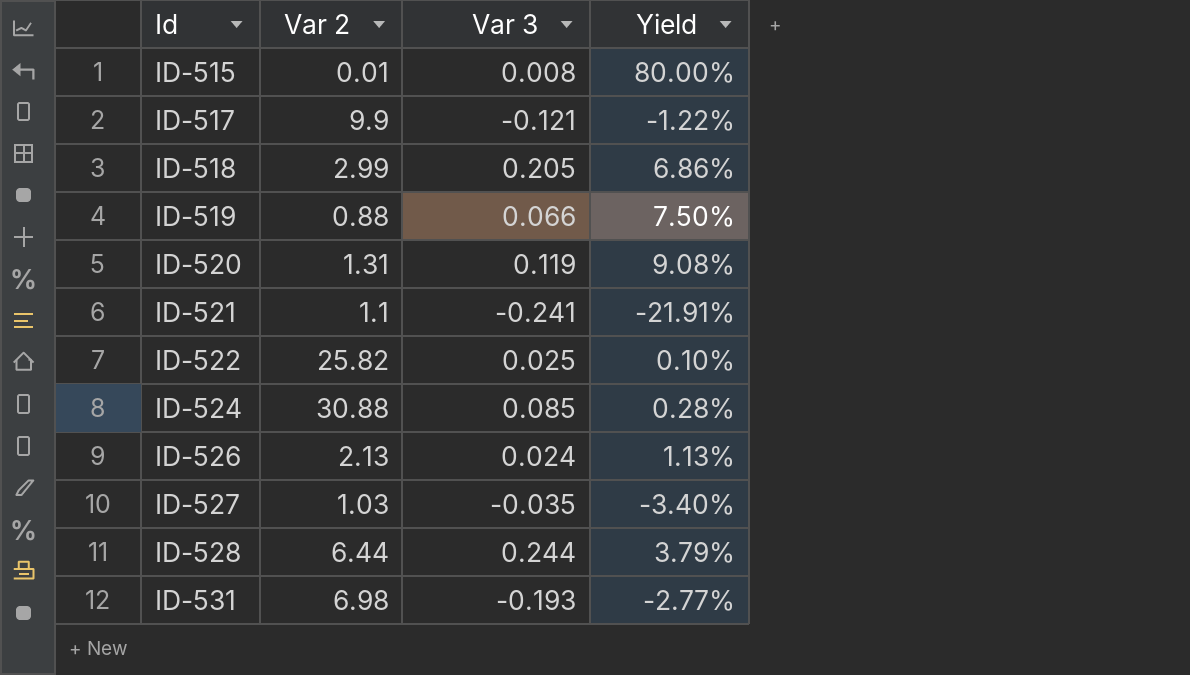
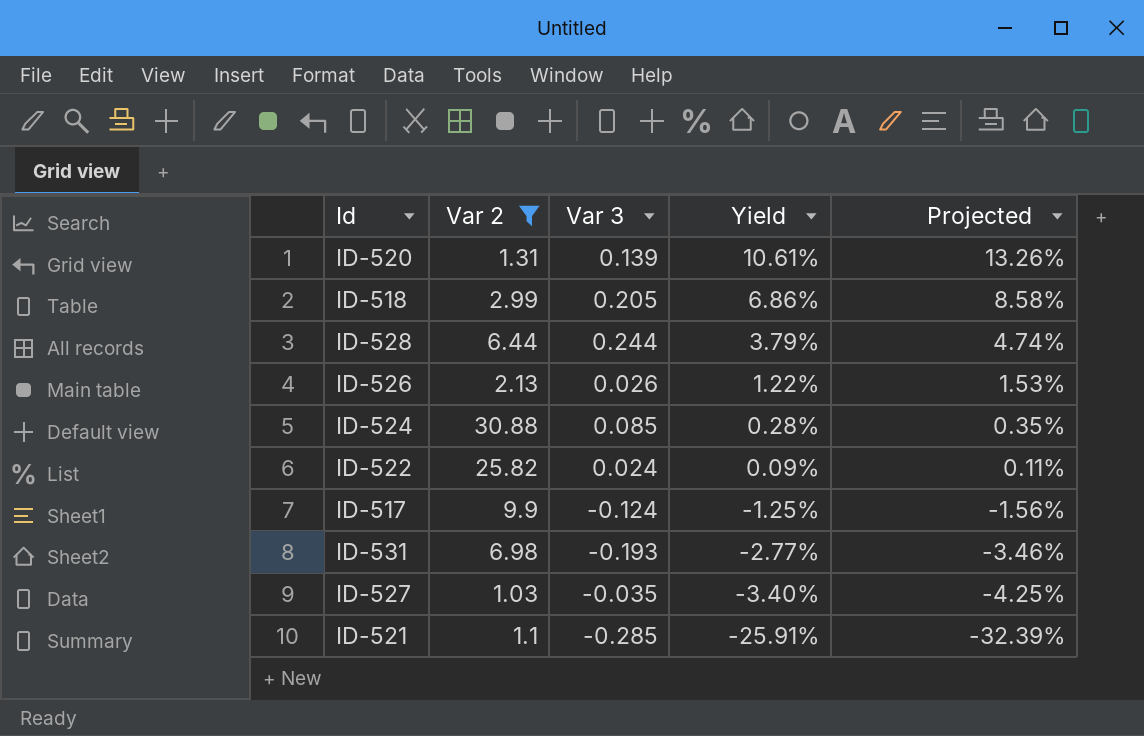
filter: none -> Var 2 >= 1.03
row order: Id ascending -> Yield descending
column Projected | formula: none -> [Yield] * 1.25
ID-520 | Var 3: 0.119 -> 0.139
ID-520 | Yield: 9.08% -> 10.61%
ID-526 | Var 3: 0.024 -> 0.026
ID-526 | Yield: 1.13% -> 1.22%
ID-522 | Var 3: 0.025 -> 0.024
ID-522 | Yield: 0.10% -> 0.09%
ID-517 | Var 3: -0.121 -> -0.124
ID-517 | Yield: -1.22% -> -1.25%
ID-521 | Var 3: -0.241 -> -0.285
ID-521 | Yield: -21.91% -> -25.91%

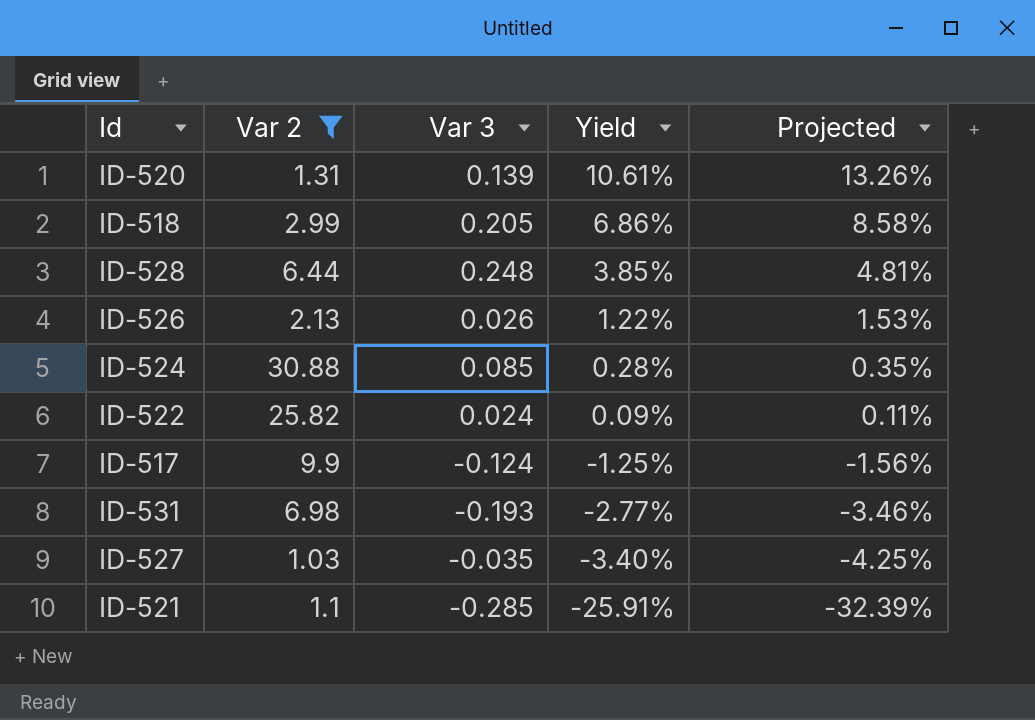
ID-528 | Var 3: 0.244 -> 0.248
ID-528 | Yield: 3.79% -> 3.85%
ID-528 | Projected: 4.74% -> 4.81%

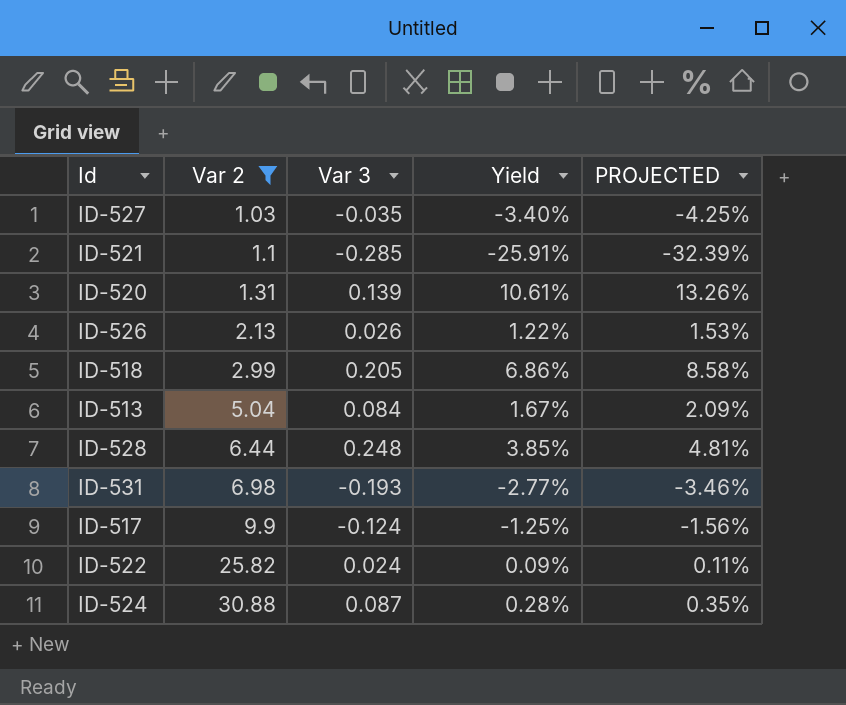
row order: Yield descending -> Var 2 ascending
column name: Projected -> PROJECTED
row ID-513: none -> 5.04 | 0.084 | 1.67% | 2.09%
ID-524 | Var 3: 0.085 -> 0.087

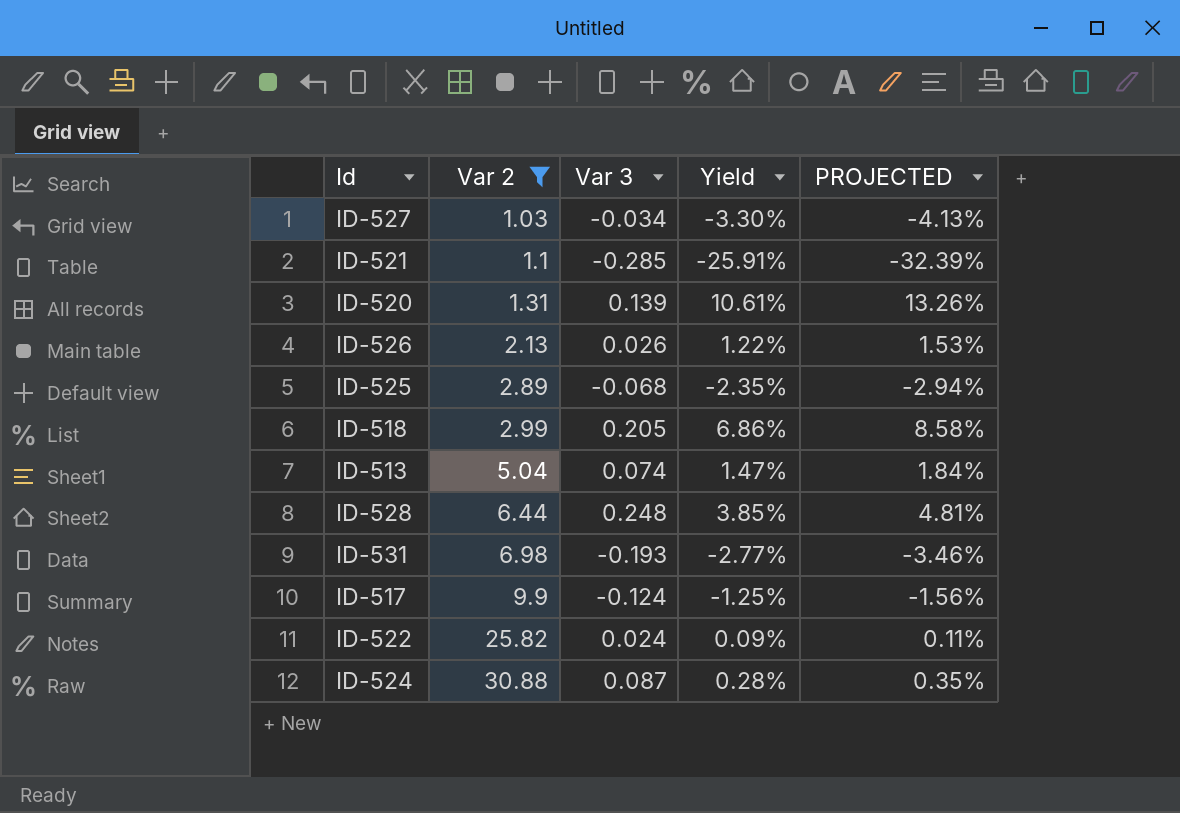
ID-527 | Var 3: -0.035 -> -0.034
ID-527 | Yield: -3.40% -> -3.30%
ID-527 | PROJECTED: -4.25% -> -4.13%
row ID-525: none -> 2.89 | -0.068 | -2.35% | -2.94%
ID-513 | Var 3: 0.084 -> 0.074
ID-513 | Yield: 1.67% -> 1.47%
ID-513 | PROJECTED: 2.09% -> 1.84%

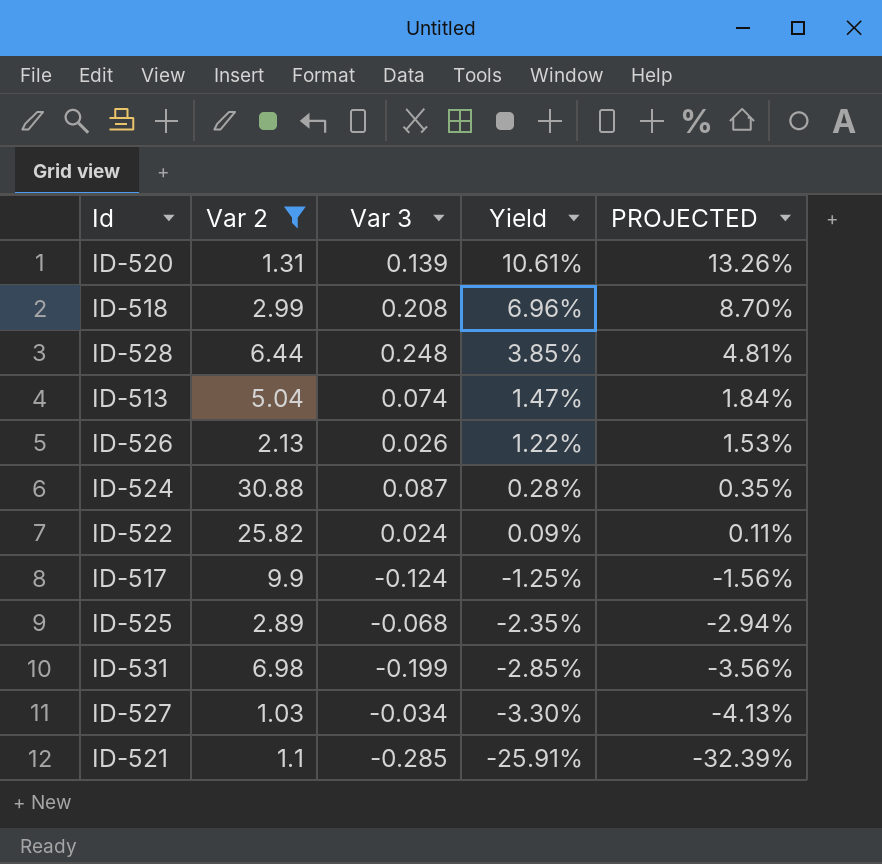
row order: Var 2 ascending -> Yield descending
ID-518 | Var 3: 0.205 -> 0.208
ID-518 | Yield: 6.86% -> 6.96%
ID-518 | PROJECTED: 8.58% -> 8.70%
ID-531 | Var 3: -0.193 -> -0.199
ID-531 | Yield: -2.77% -> -2.85%
ID-531 | PROJECTED: -3.46% -> -3.56%

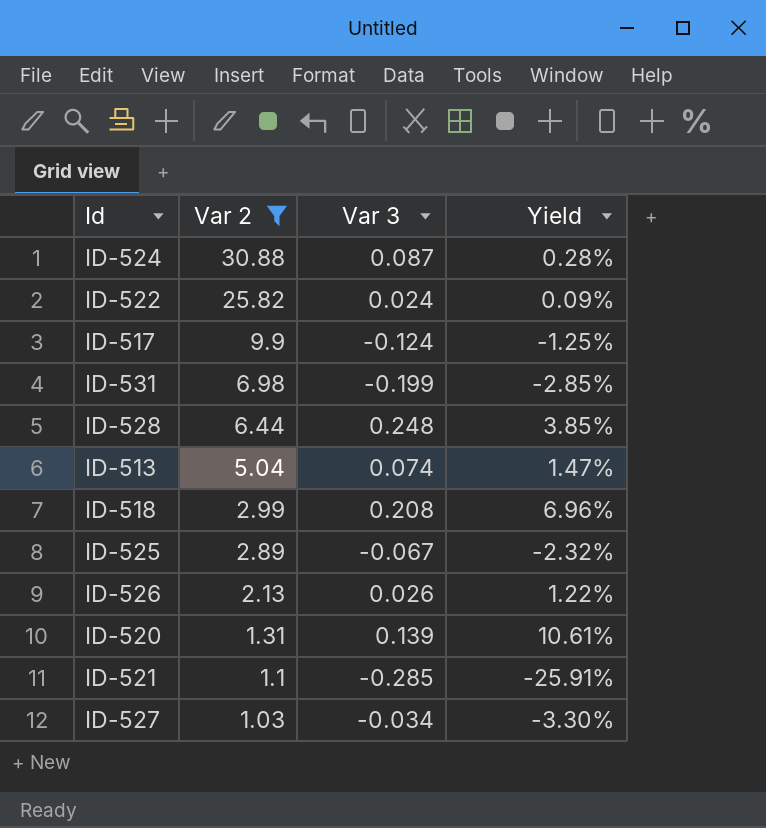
row order: Yield descending -> Var 2 descending
column PROJECTED | formula: [Yield] * 1.25 -> none
ID-525 | Var 3: -0.068 -> -0.067
ID-525 | Yield: -2.35% -> -2.32%

